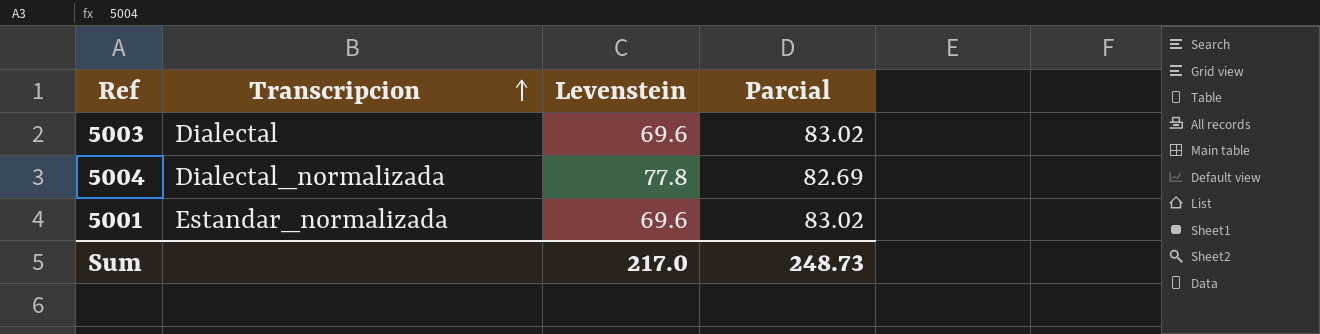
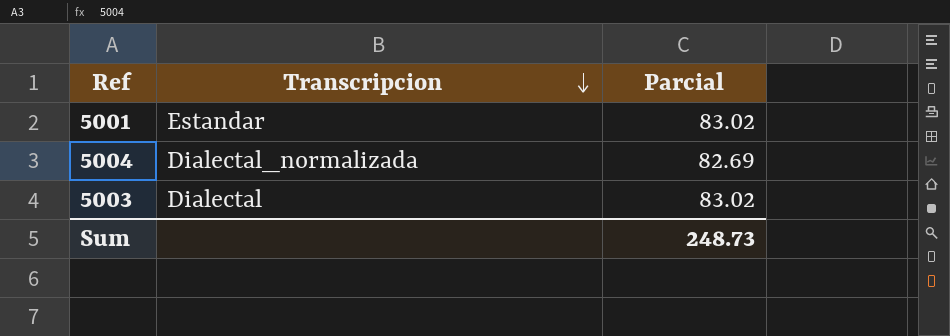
row order: Transcripcion ascending -> Transcripcion descending
column Levenstein | position: 3 -> none
5001 | Transcripcion: Estandar_normalizada -> Estandar

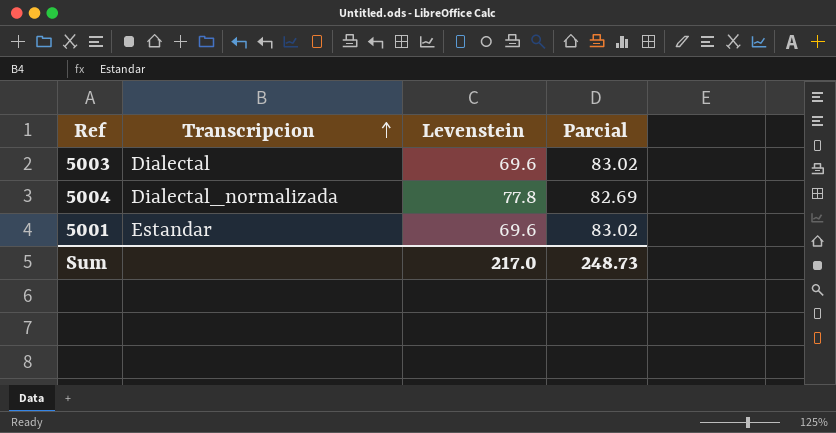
row order: Transcripcion descending -> Transcripcion ascending
column Levenstein | position: none -> 3

